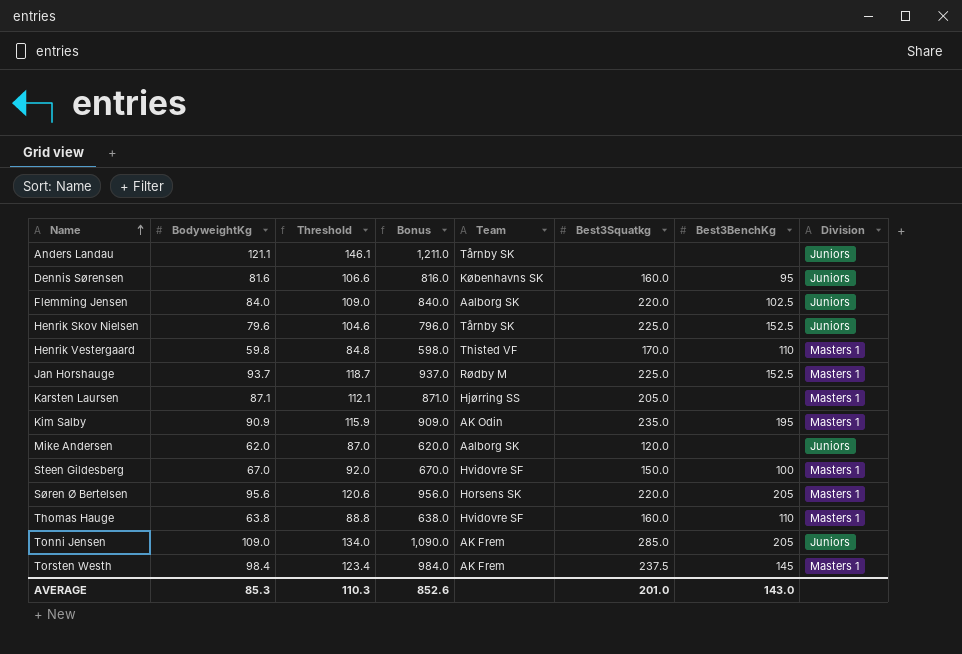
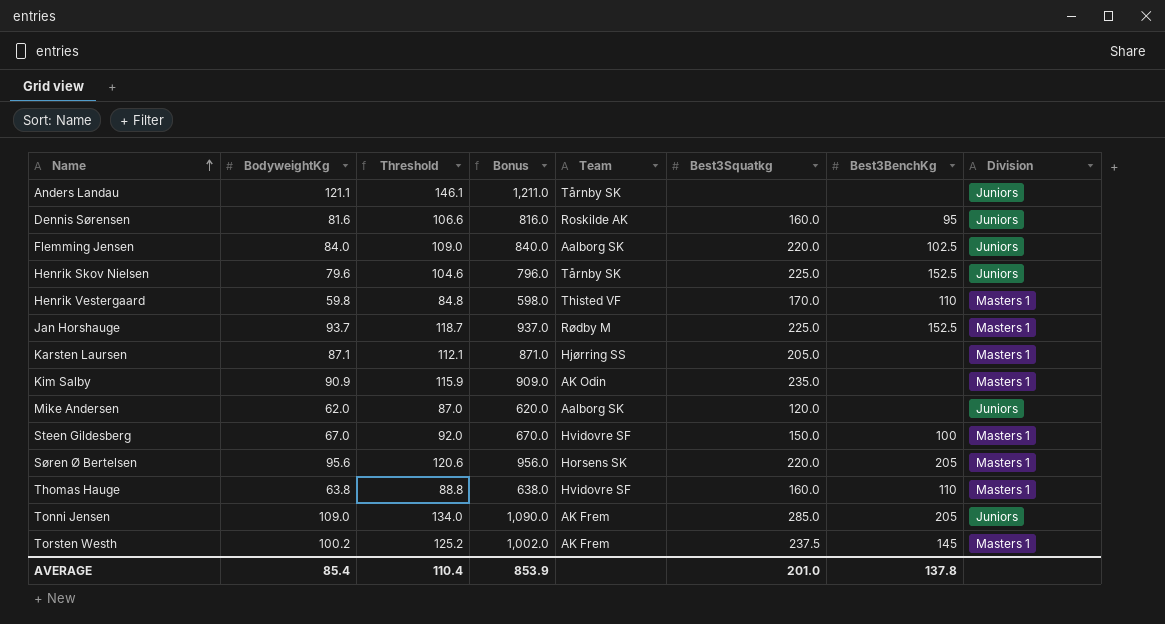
Dennis Sørensen | Team: Københavns SK -> Roskilde AK
Kim Salby | Best3BenchKg: 195 -> none
Torsten Westh | BodyweightKg: 98.4 -> 100.2
Torsten Westh | Threshold: 123.4 -> 125.2
Torsten Westh | Bonus: 984.0 -> 1,002.0
AVERAGE | BodyweightKg: 85.3 -> 85.4
AVERAGE | Threshold: 110.3 -> 110.4
AVERAGE | Bonus: 852.6 -> 853.9
AVERAGE | Best3BenchKg: 143.0 -> 137.8

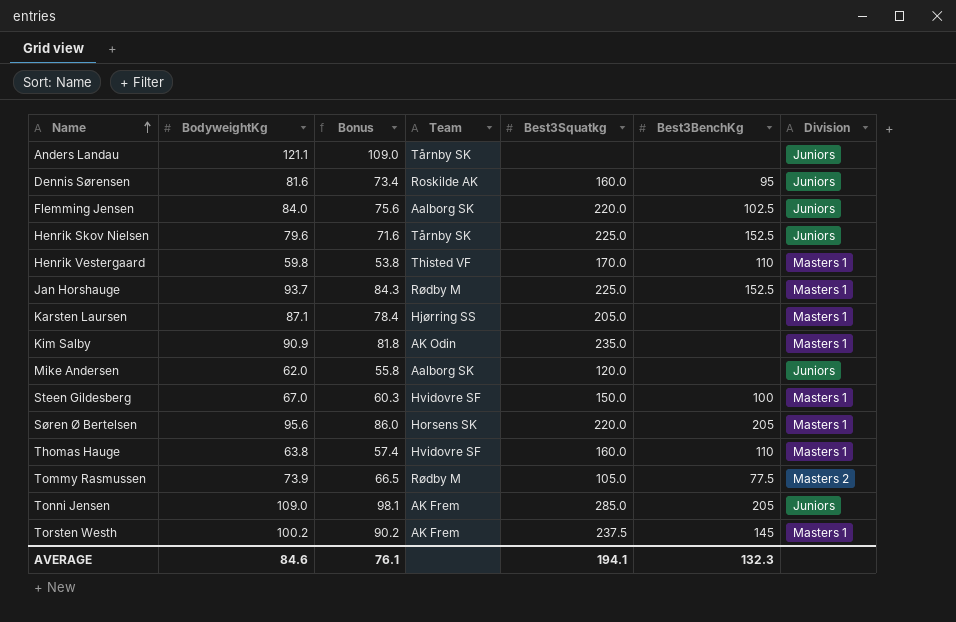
column Threshold | formula: [BodyweightKg] + 25 -> none
column Bonus | formula: [BodyweightKg] * 10 -> [BodyweightKg] * 0.9
row Tommy Rasmussen: none -> 73.9 | 66.5 | Rødby M | 105.0 | 77.5 | Masters 2
AVERAGE | BodyweightKg: 85.4 -> 84.6
AVERAGE | Bonus: 853.9 -> 76.1
AVERAGE | Best3Squatkg: 201.0 -> 194.1
AVERAGE | Best3BenchKg: 137.8 -> 132.3

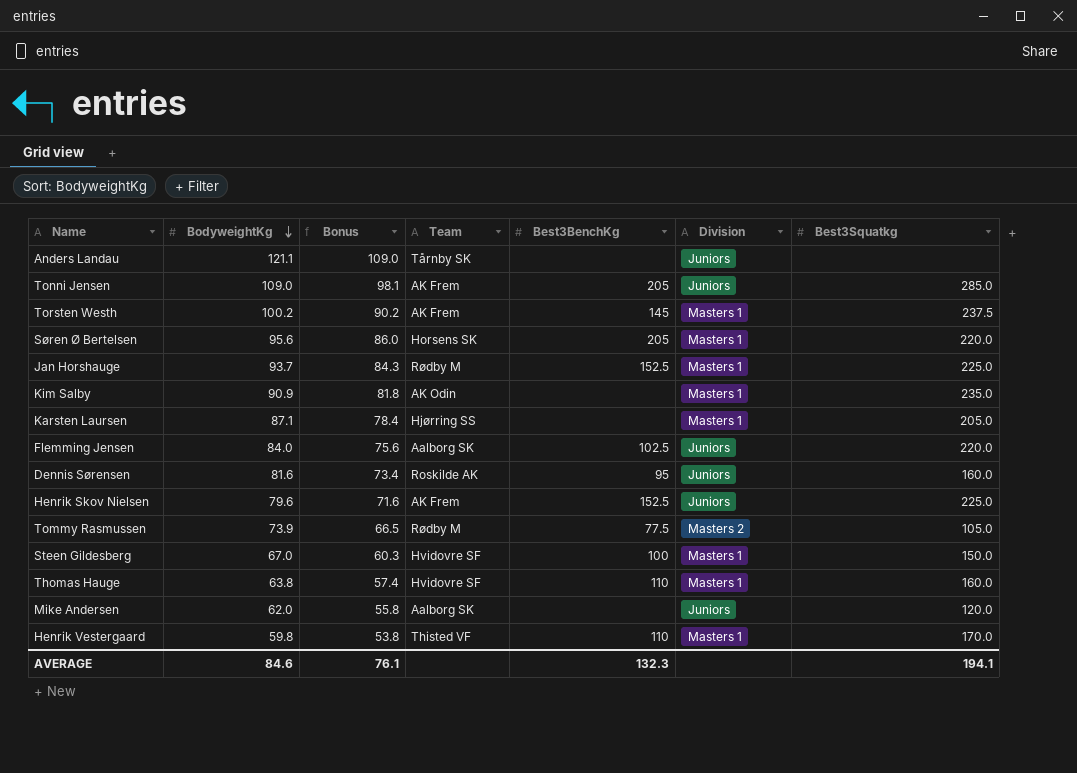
row order: Name ascending -> BodyweightKg descending
column Best3Squatkg | position: 5 -> 7
Henrik Skov Nielsen | Team: Tårnby SK -> AK Frem

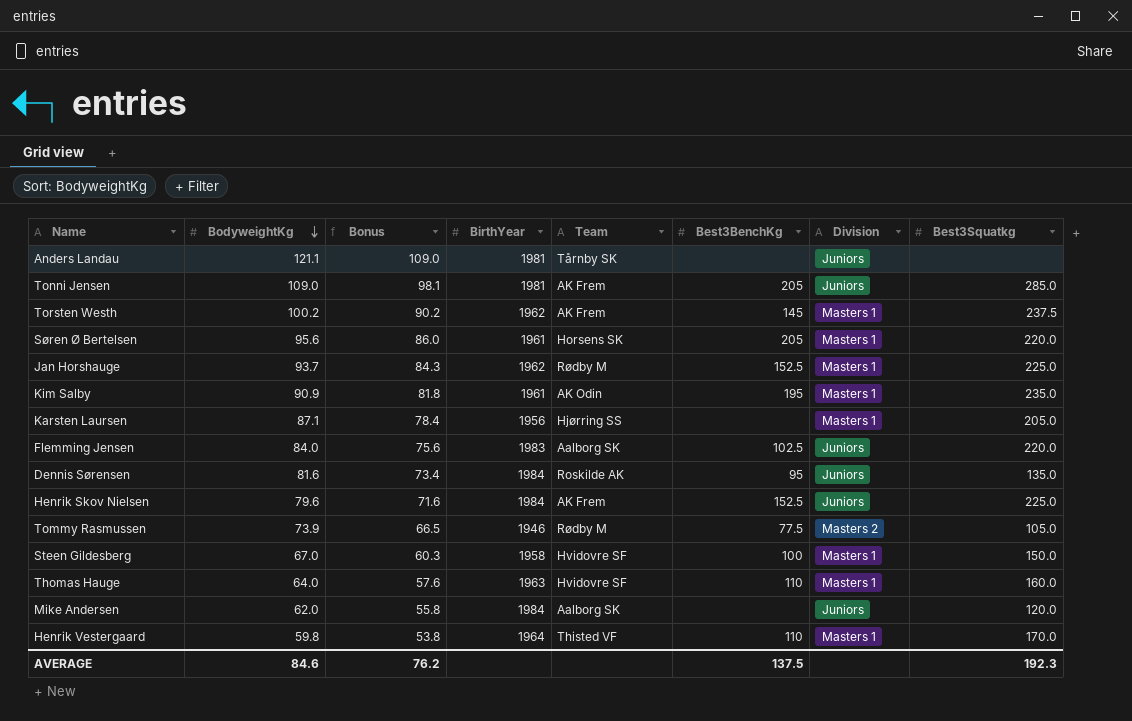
column BirthYear | position: none -> 4
Kim Salby | Best3BenchKg: none -> 195
Dennis Sørensen | Best3Squatkg: 160.0 -> 135.0
Thomas Hauge | BodyweightKg: 63.8 -> 64.0
Thomas Hauge | Bonus: 57.4 -> 57.6
AVERAGE | Bonus: 76.1 -> 76.2
AVERAGE | Best3BenchKg: 132.3 -> 137.5
AVERAGE | Best3Squatkg: 194.1 -> 192.3

